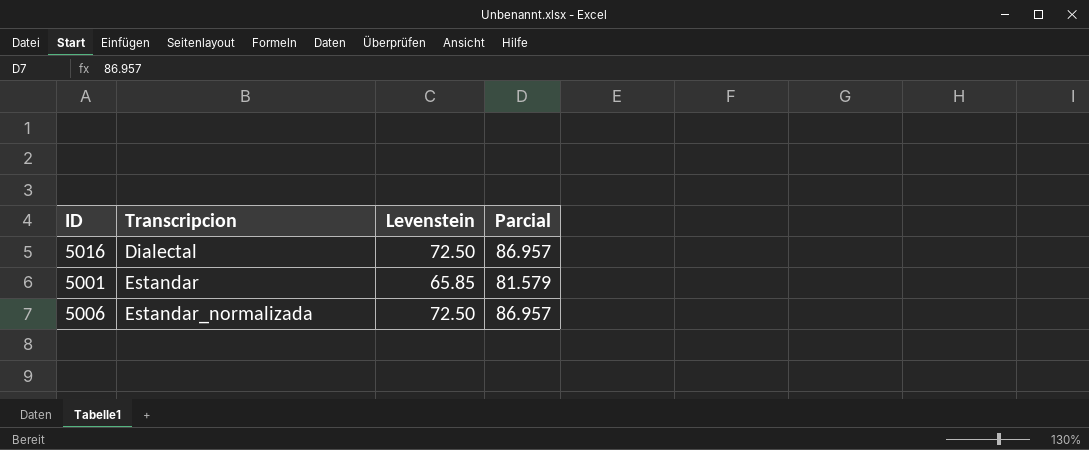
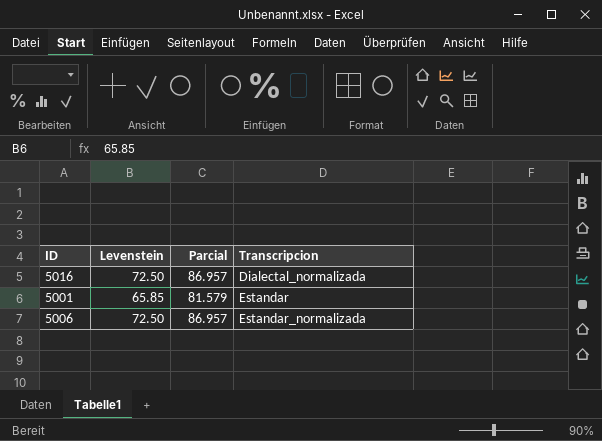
column Transcripcion | position: 2 -> 4
5016 | Transcripcion: Dialectal -> Dialectal_normalizada

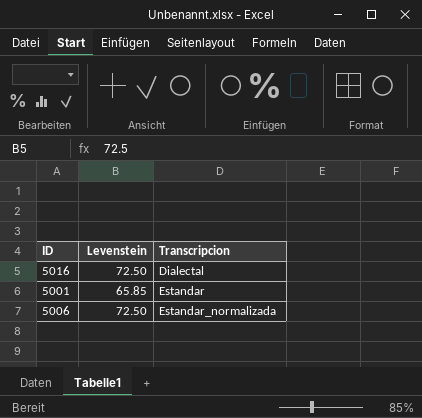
column Parcial | position: 3 -> none
5016 | Transcripcion: Dialectal_normalizada -> Dialectal

